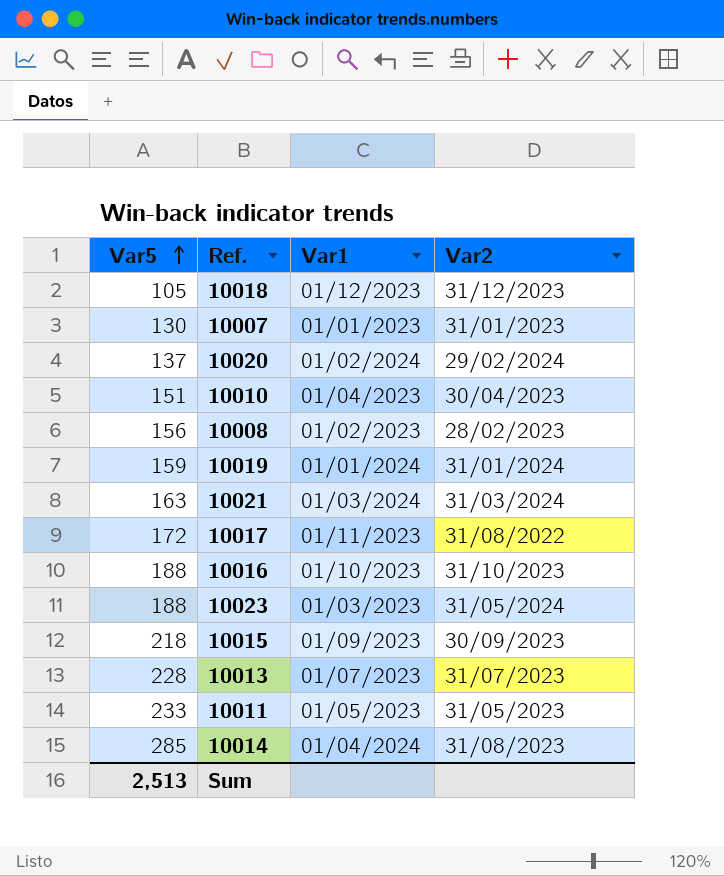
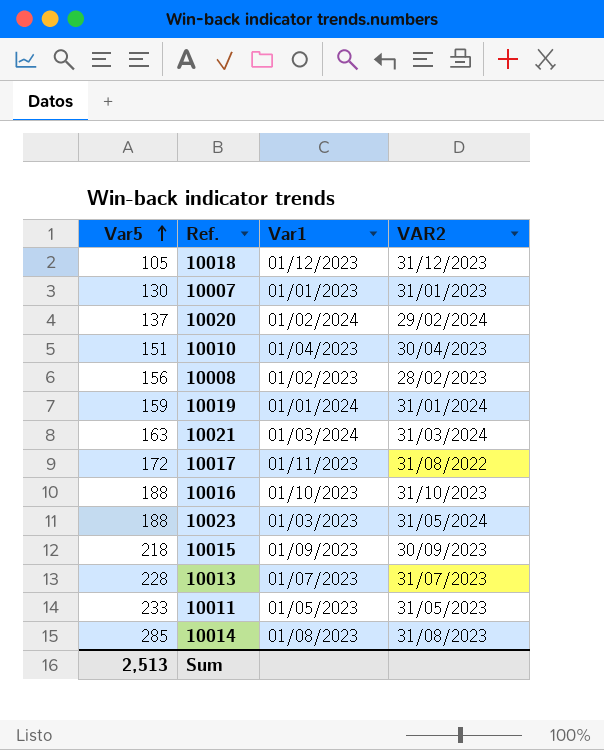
column name: Var2 -> VAR2
10014 | Var1: 01/04/2024 -> 01/08/2023

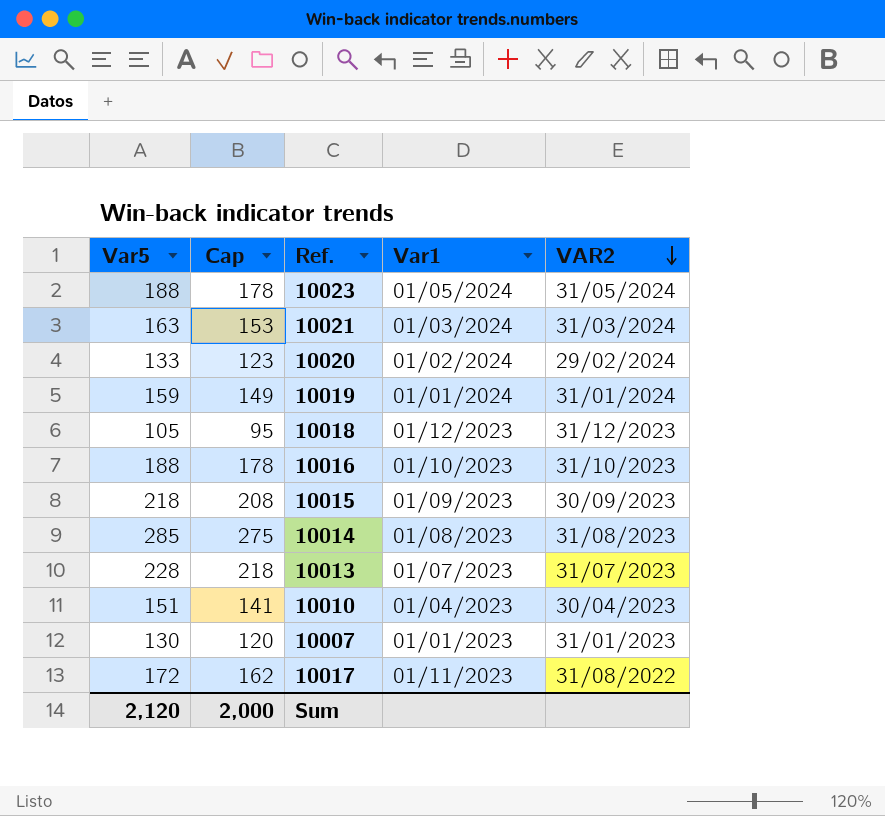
row order: Var5 ascending -> VAR2 descending
column Cap | formula: none -> [Var5] - 10
row 10008: 156 | 01/02/2023 | 28/02/2023 -> none
row 10011: 233 | 01/05/2023 | 31/05/2023 -> none
10023 | Var1: 01/03/2023 -> 01/05/2024
10020 | Var5: 137 -> 133
Sum | Var5: 2,513 -> 2,120

